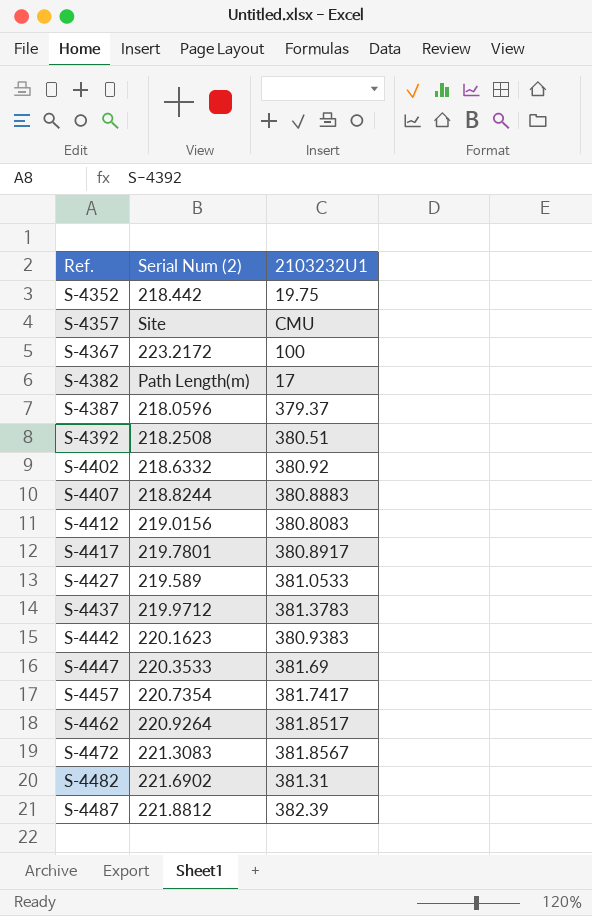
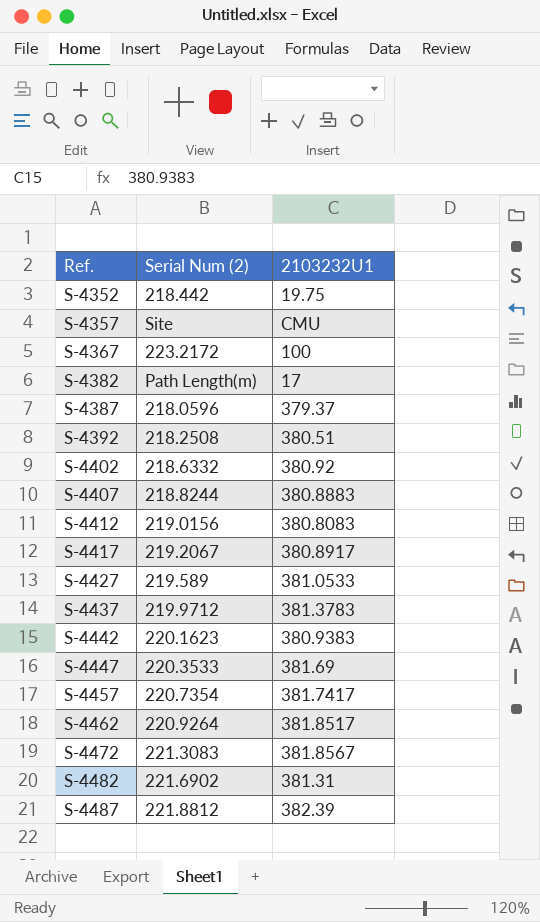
S-4417 | Serial Num (2): 219.7801 -> 219.2067

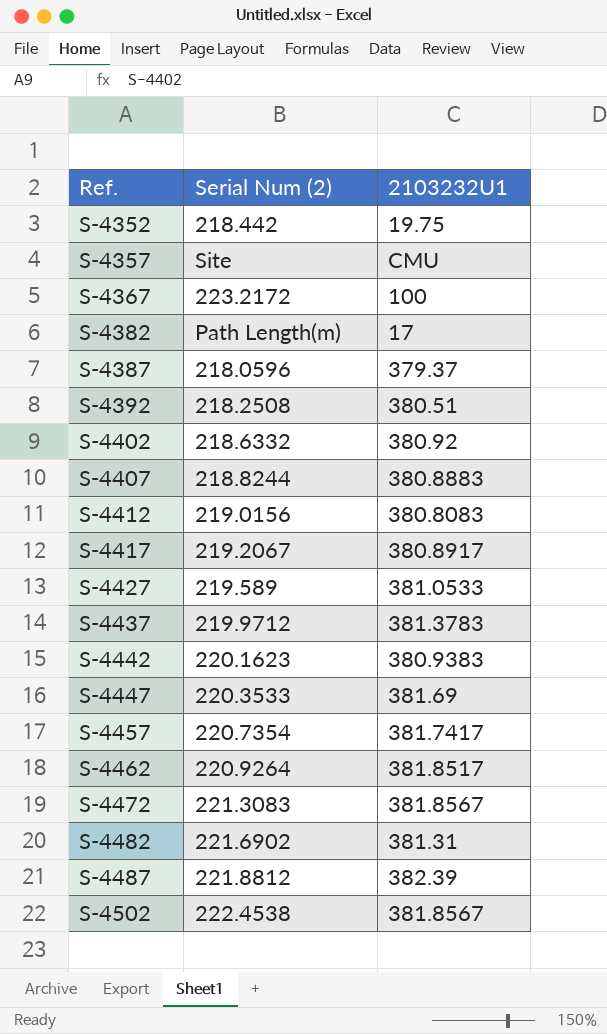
row S-4502: none -> 222.4538 | 381.8567

